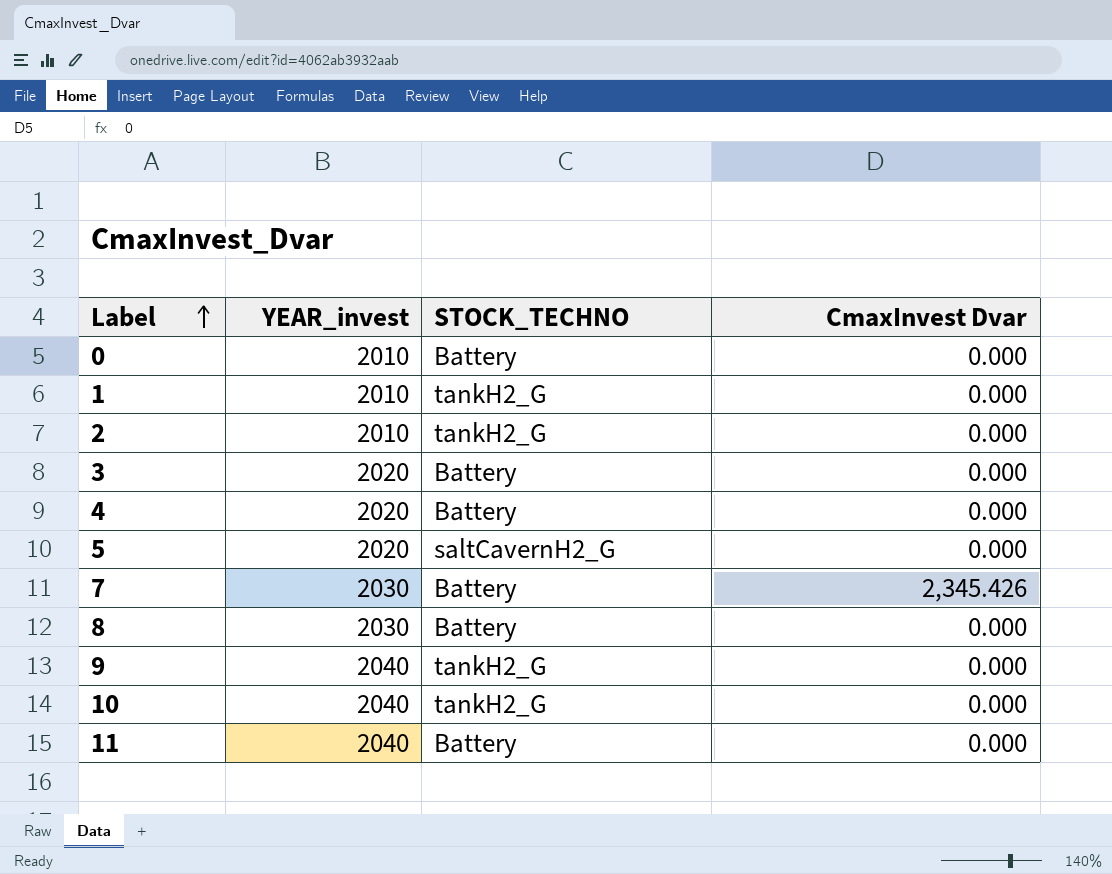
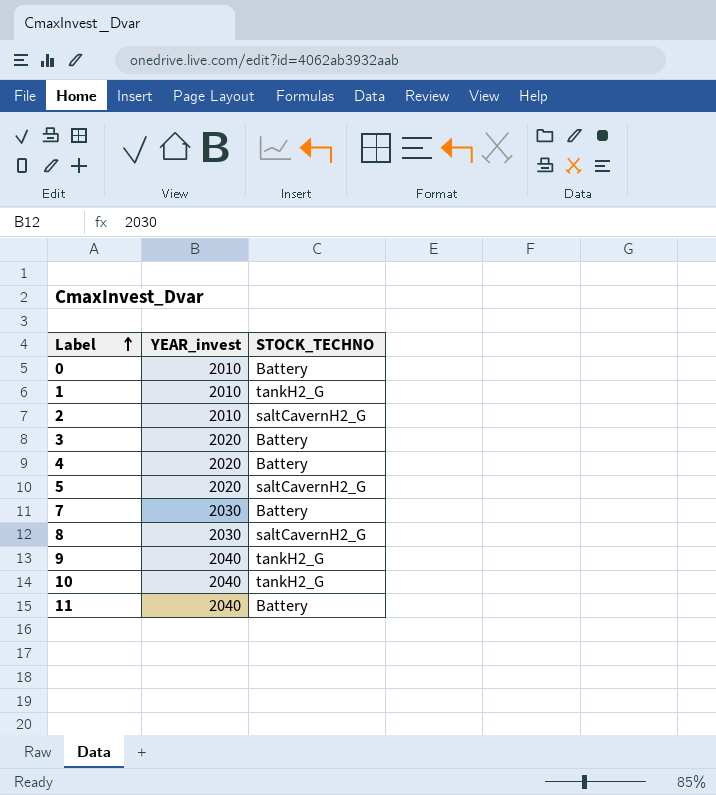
column CmaxInvest Dvar | position: 4 -> none
2 | STOCK_TECHNO: tankH2_G -> saltCavernH2_G
8 | STOCK_TECHNO: Battery -> saltCavernH2_G

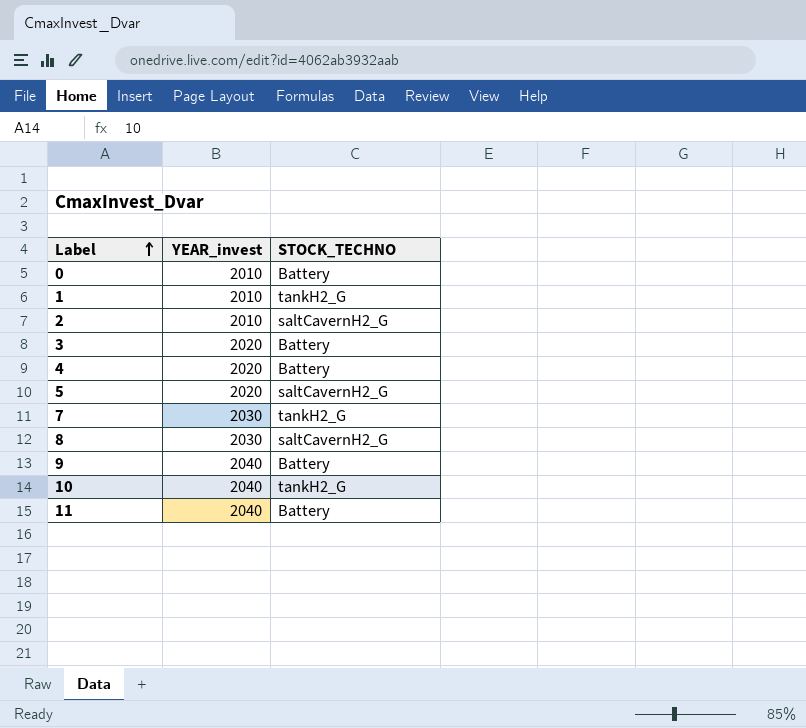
7 | STOCK_TECHNO: Battery -> tankH2_G
9 | STOCK_TECHNO: tankH2_G -> Battery

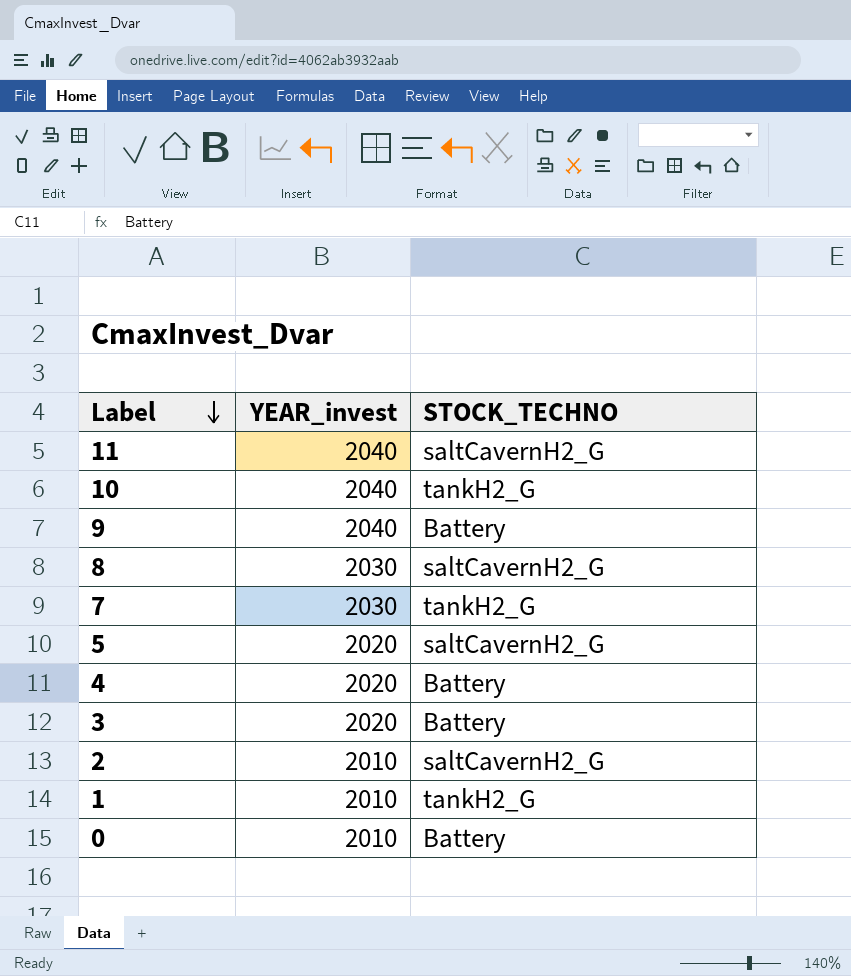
row order: Label ascending -> Label descending
11 | STOCK_TECHNO: Battery -> saltCavernH2_G

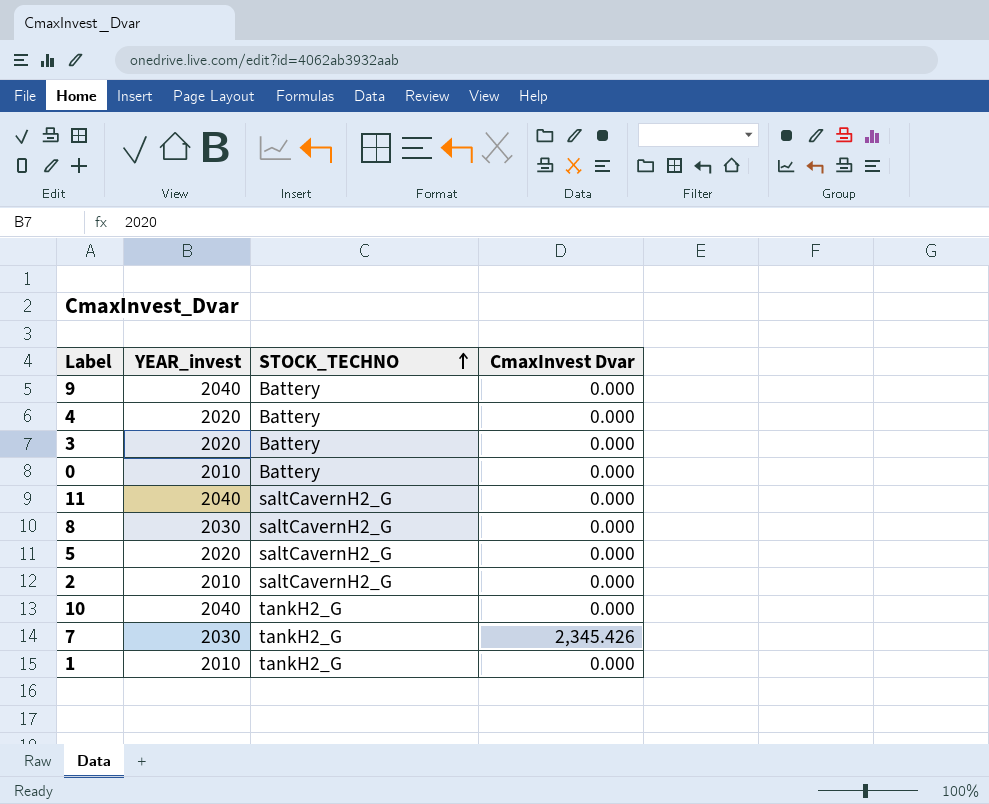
row order: Label descending -> STOCK_TECHNO ascending
column CmaxInvest Dvar | position: none -> 4

